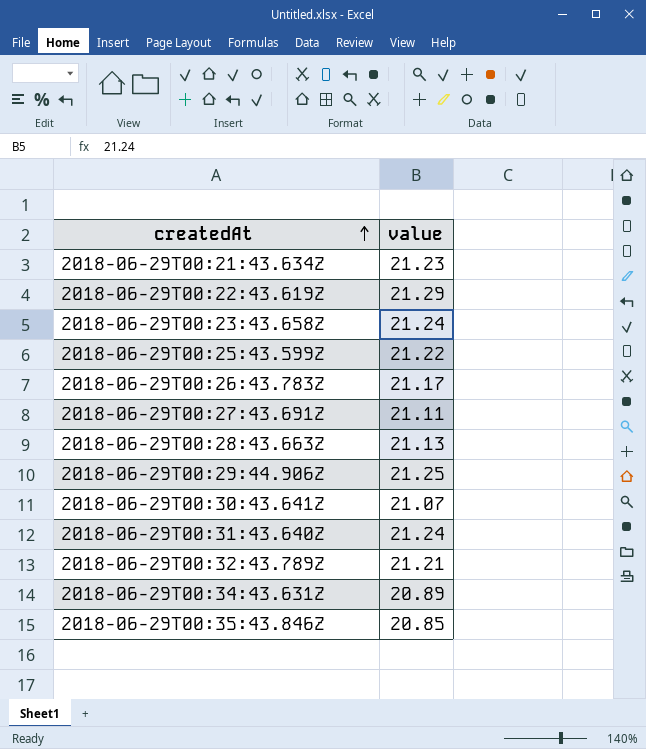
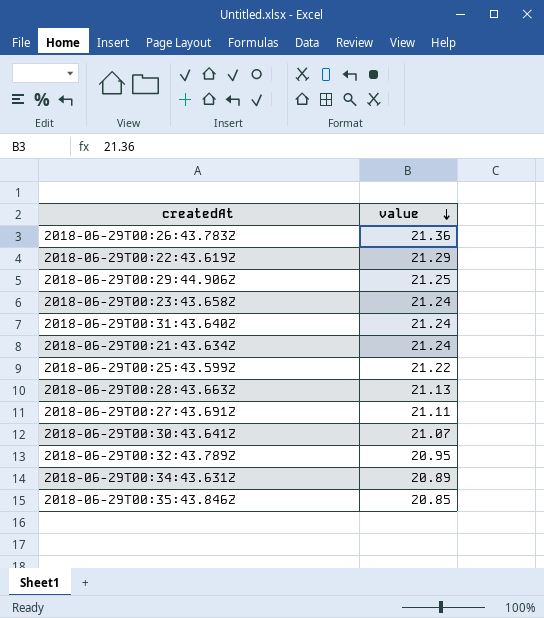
row order: createdAt ascending -> value descending
2018-06-29T00:26:43.783Z | value: 21.17 -> 21.36
2018-06-29T00:21:43.634Z | value: 21.23 -> 21.24
2018-06-29T00:32:43.789Z | value: 21.21 -> 20.95

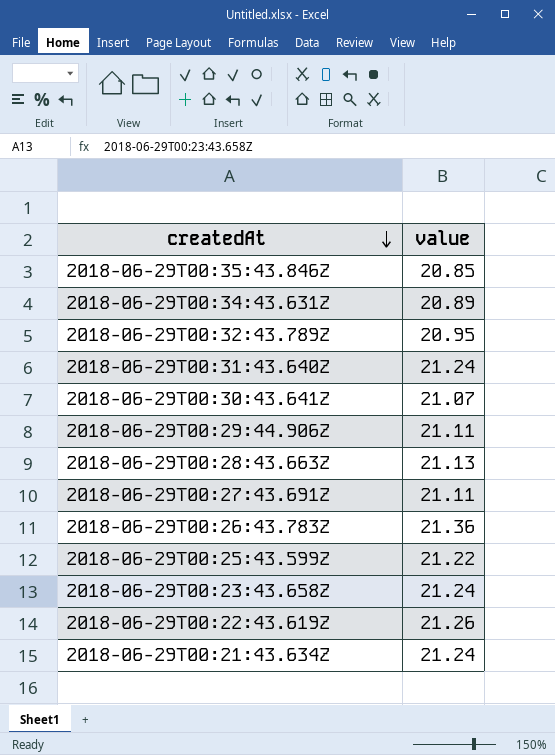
row order: value descending -> createdAt descending
2018-06-29T00:29:44.906Z | value: 21.25 -> 21.11
2018-06-29T00:22:43.619Z | value: 21.29 -> 21.26

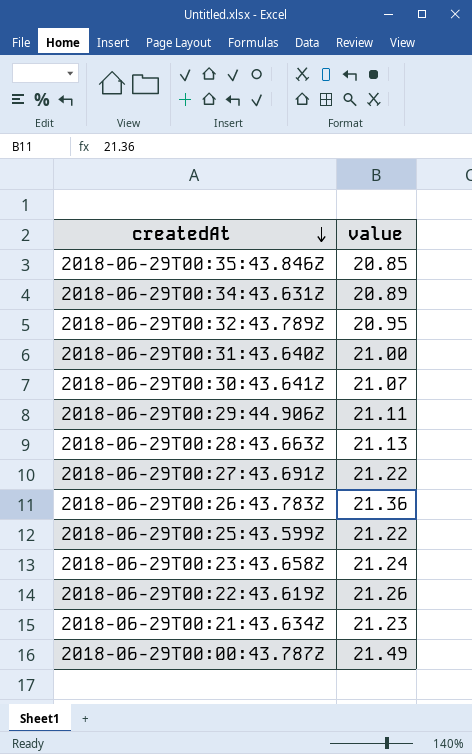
2018-06-29T00:31:43.640Z | value: 21.24 -> 21.00
2018-06-29T00:27:43.691Z | value: 21.11 -> 21.22
2018-06-29T00:21:43.634Z | value: 21.24 -> 21.23
row 2018-06-29T00:00:43.787Z: none -> 21.49

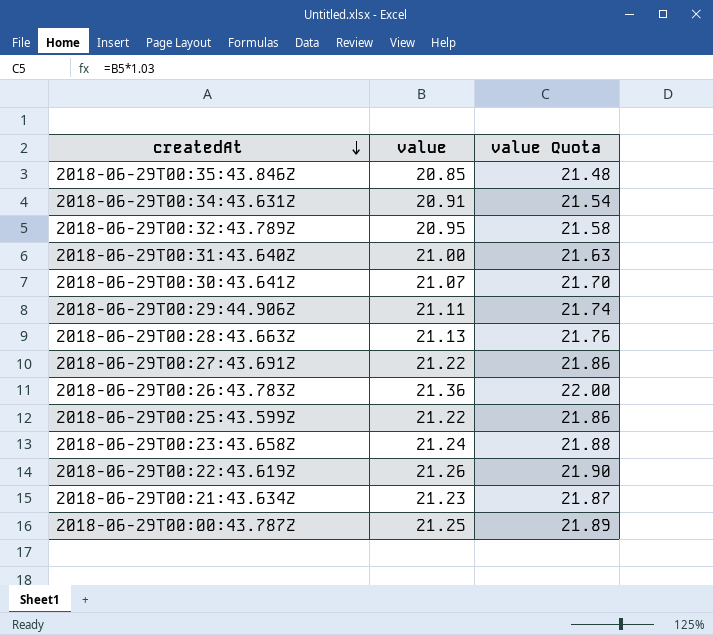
column value Quota | formula: none -> [value] * 1.03
2018-06-29T00:34:43.631Z | value: 20.89 -> 20.91
2018-06-29T00:00:43.787Z | value: 21.49 -> 21.25

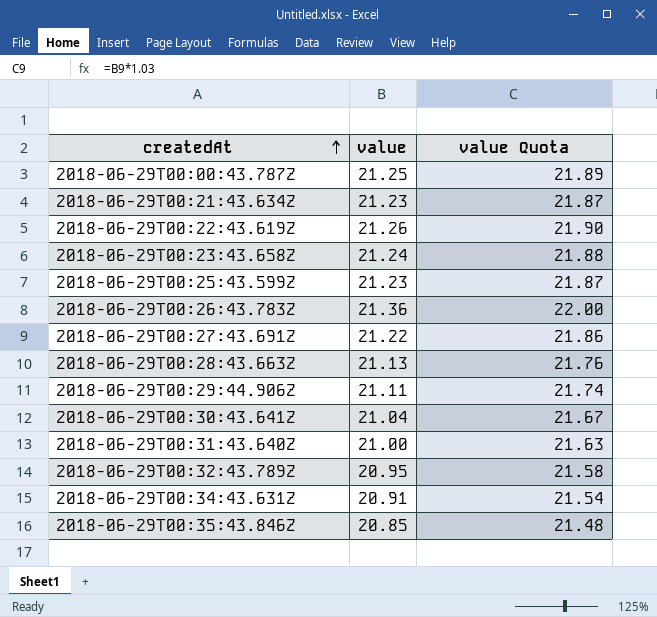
row order: createdAt descending -> createdAt ascending
2018-06-29T00:25:43.599Z | value: 21.22 -> 21.23
2018-06-29T00:25:43.599Z | value Quota: 21.86 -> 21.87
2018-06-29T00:30:43.641Z | value: 21.07 -> 21.04
2018-06-29T00:30:43.641Z | value Quota: 21.70 -> 21.67

